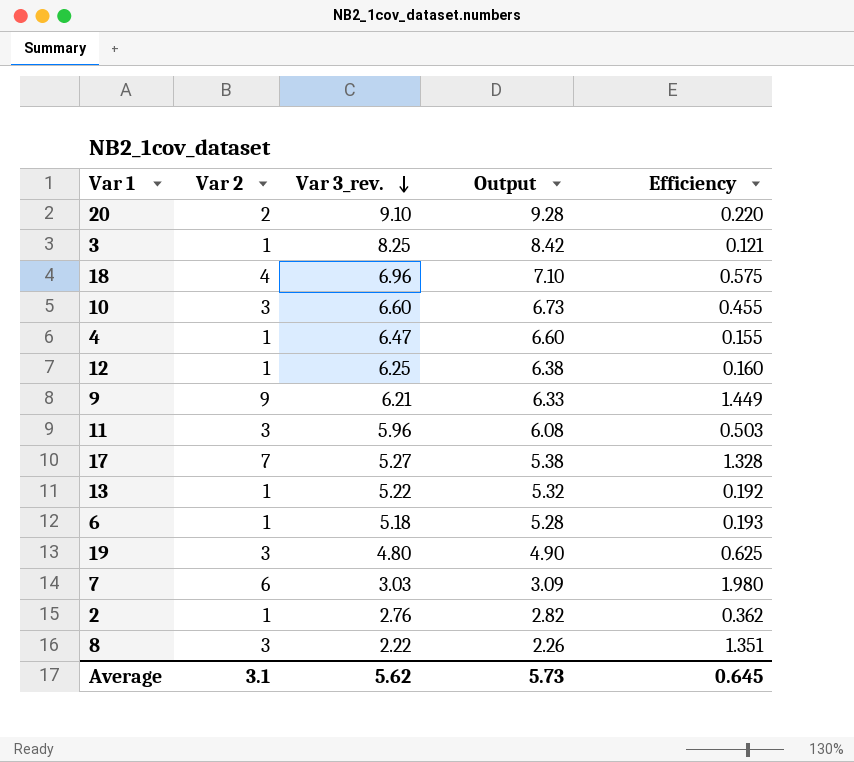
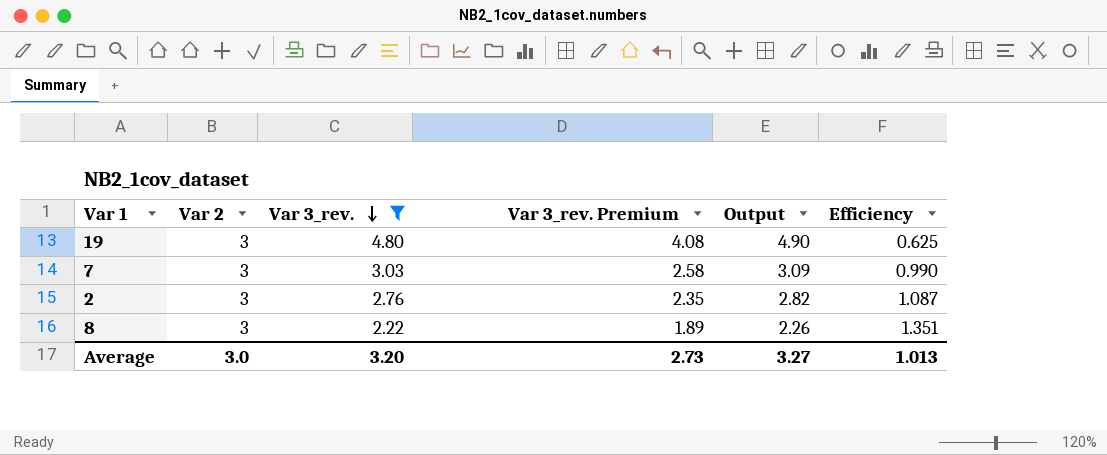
filter: none -> Var 3_rev. <= 4.80
column Var 3_rev. Premium | formula: none -> [Var 3_rev.] * 0.85
7 | Var 2: 6 -> 3
7 | Efficiency: 1.980 -> 0.990
2 | Var 2: 1 -> 3
2 | Efficiency: 0.362 -> 1.087
Average | Var 2: 3.1 -> 3.0
Average | Var 3_rev.: 5.62 -> 3.20
Average | Output: 5.73 -> 3.27
Average | Efficiency: 0.645 -> 1.013

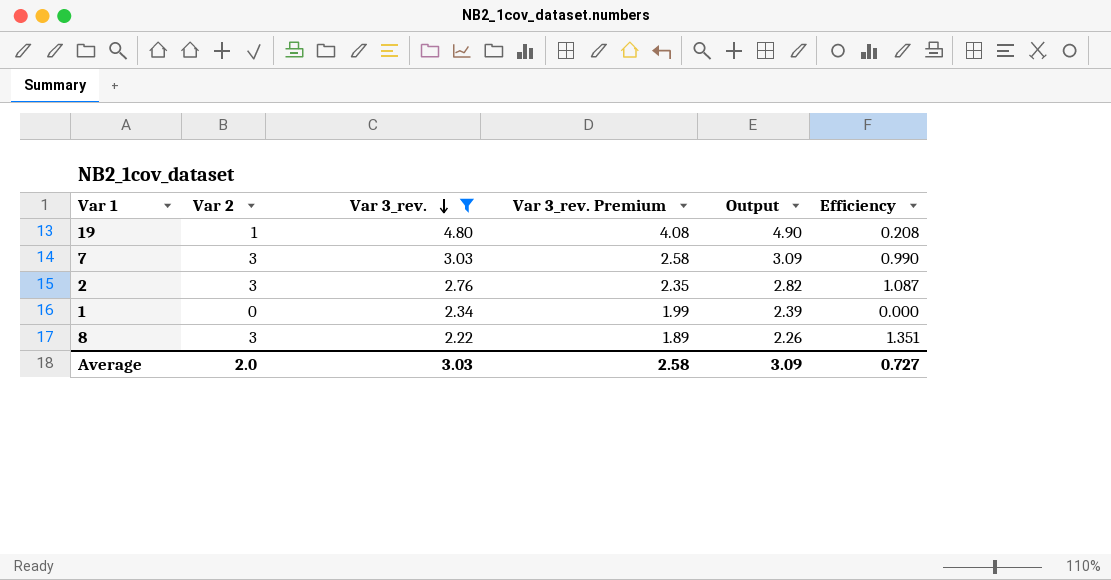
19 | Var 2: 3 -> 1
19 | Efficiency: 0.625 -> 0.208
row 1: none -> 0 | 2.34 | 1.99 | 2.39 | 0.000
Average | Var 2: 3.0 -> 2.0
Average | Var 3_rev.: 3.20 -> 3.03
Average | Var 3_rev. Premium: 2.73 -> 2.58
Average | Output: 3.27 -> 3.09
Average | Efficiency: 1.013 -> 0.727

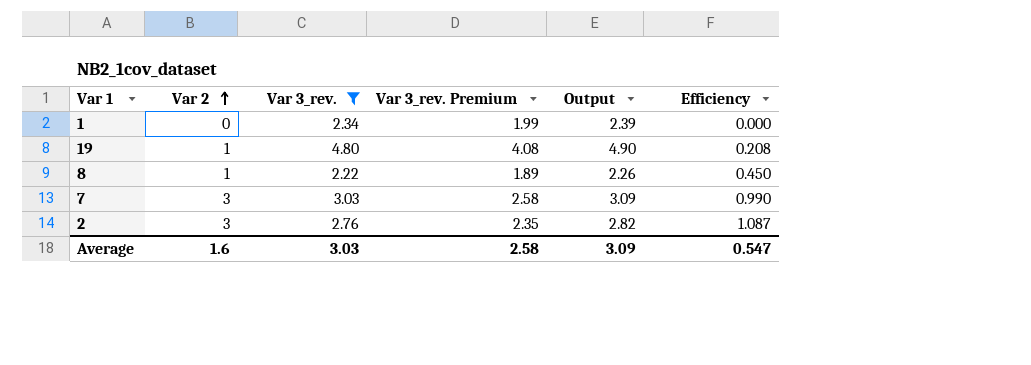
row order: Var 3_rev. descending -> Var 2 ascending
8 | Var 2: 3 -> 1
8 | Efficiency: 1.351 -> 0.450
Average | Var 2: 2.0 -> 1.6
Average | Efficiency: 0.727 -> 0.547

